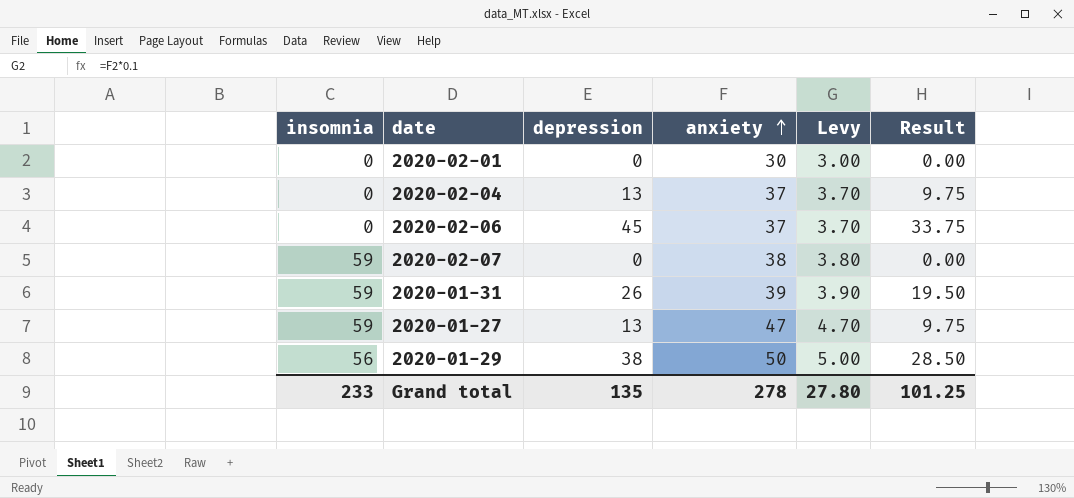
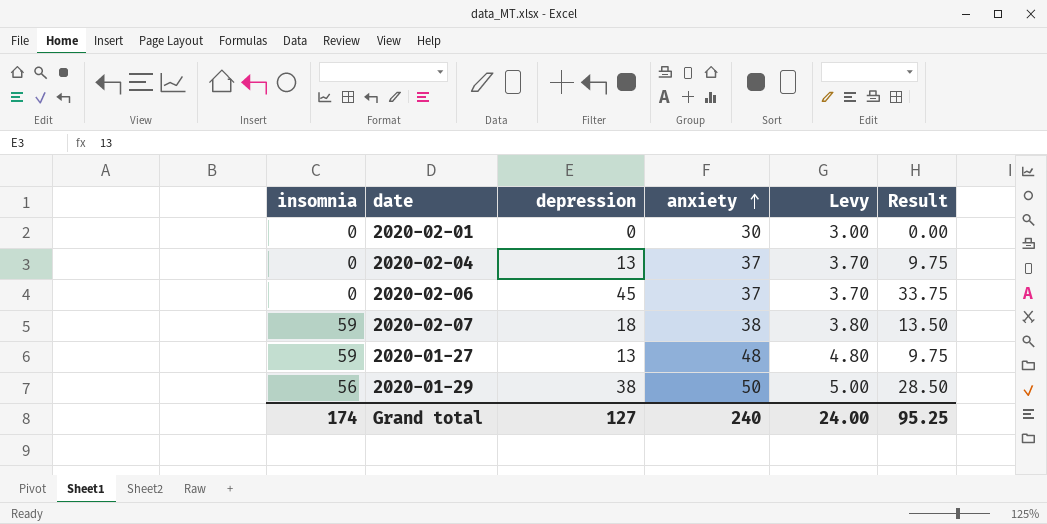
row 2020-01-31: 59 | 26 | 39 | 3.90 | 19.50 -> none
2020-02-07 | depression: 0 -> 18
2020-02-07 | Result: 0.00 -> 13.50
2020-01-27 | anxiety: 47 -> 48
2020-01-27 | Levy: 4.70 -> 4.80
Grand total | insomnia: 233 -> 174
Grand total | depression: 135 -> 127
Grand total | anxiety: 278 -> 240
Grand total | Levy: 27.80 -> 24.00
Grand total | Result: 101.25 -> 95.25

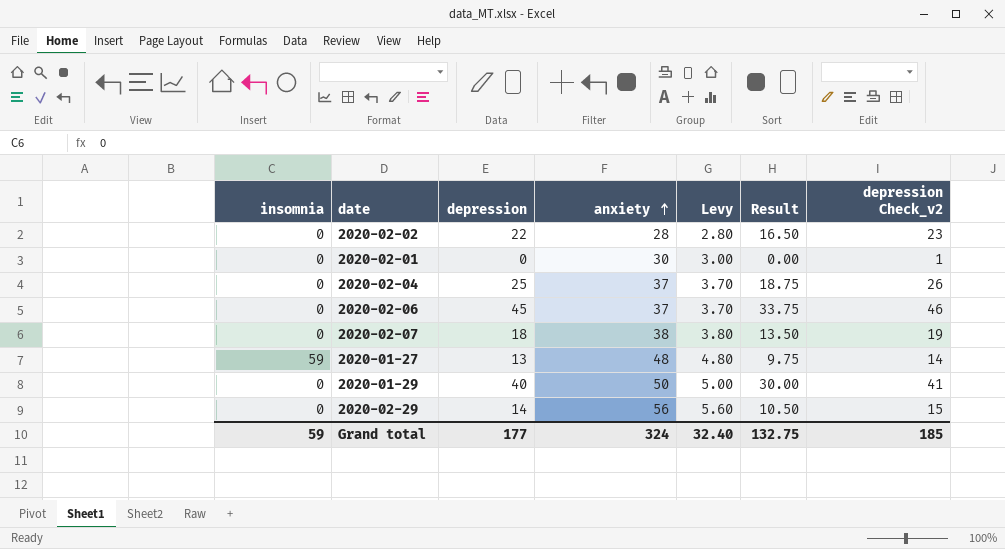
column depression Check_v2 | formula: none -> [depression] + 1
row 2020-02-02: none -> 0 | 22 | 28 | 2.80 | 16.50 | 23
2020-02-04 | depression: 13 -> 25
2020-02-04 | Result: 9.75 -> 18.75
2020-02-07 | insomnia: 59 -> 0
2020-01-29 | insomnia: 56 -> 0
2020-01-29 | depression: 38 -> 40
2020-01-29 | Result: 28.50 -> 30.00
row 2020-02-29: none -> 0 | 14 | 56 | 5.60 | 10.50 | 15
Grand total | insomnia: 174 -> 59
Grand total | depression: 127 -> 177
Grand total | anxiety: 240 -> 324
Grand total | Levy: 24.00 -> 32.40
Grand total | Result: 95.25 -> 132.75

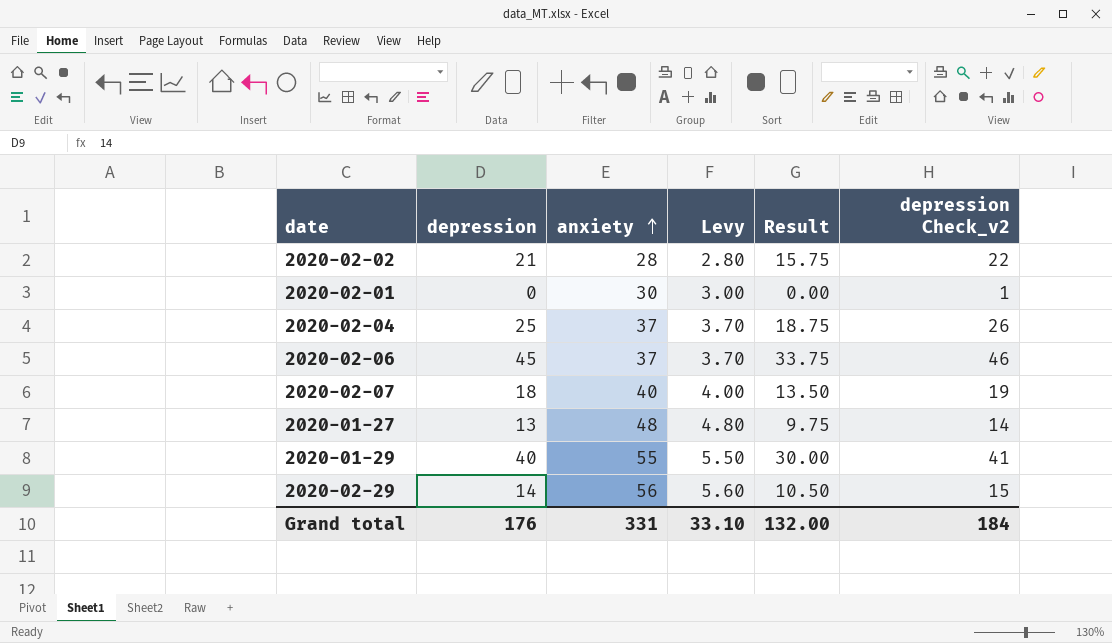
column insomnia | position: 1 -> none
2020-02-02 | depression: 22 -> 21
2020-02-02 | Result: 16.50 -> 15.75
2020-02-02 | depression Check_v2: 23 -> 22
2020-02-07 | anxiety: 38 -> 40
2020-02-07 | Levy: 3.80 -> 4.00
2020-01-29 | anxiety: 50 -> 55
2020-01-29 | Levy: 5.00 -> 5.50
Grand total | depression: 177 -> 176
Grand total | anxiety: 324 -> 331
Grand total | Levy: 32.40 -> 33.10
Grand total | Result: 132.75 -> 132.00
Grand total | depression Check_v2: 185 -> 184

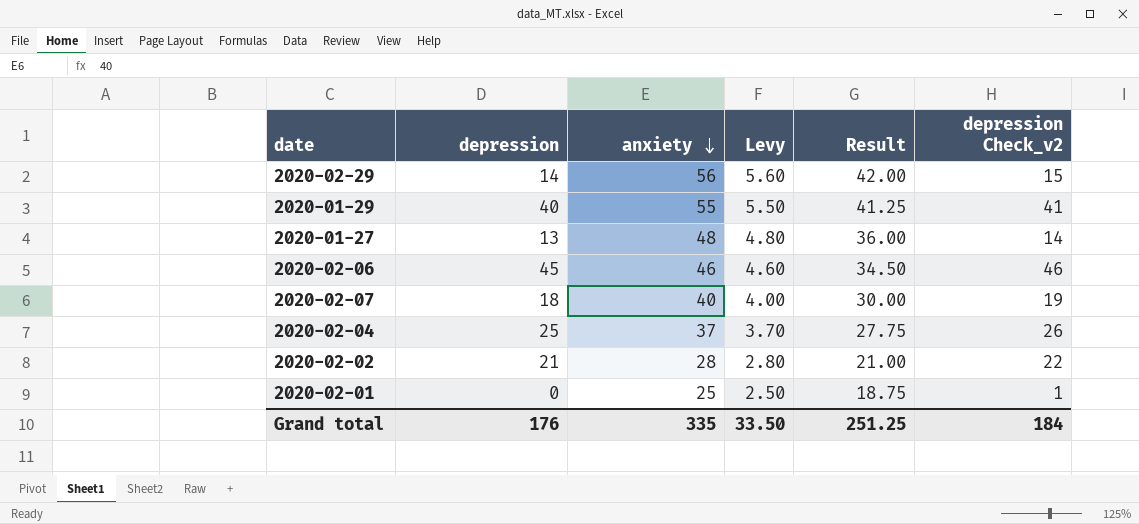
row order: anxiety ascending -> anxiety descending
column Result | formula: [depression] * 0.75 -> [anxiety] * 0.75
2020-02-06 | anxiety: 37 -> 46
2020-02-06 | Levy: 3.70 -> 4.60
2020-02-01 | anxiety: 30 -> 25
2020-02-01 | Levy: 3.00 -> 2.50
Grand total | anxiety: 331 -> 335
Grand total | Levy: 33.10 -> 33.50
Grand total | Result: 132.00 -> 251.25

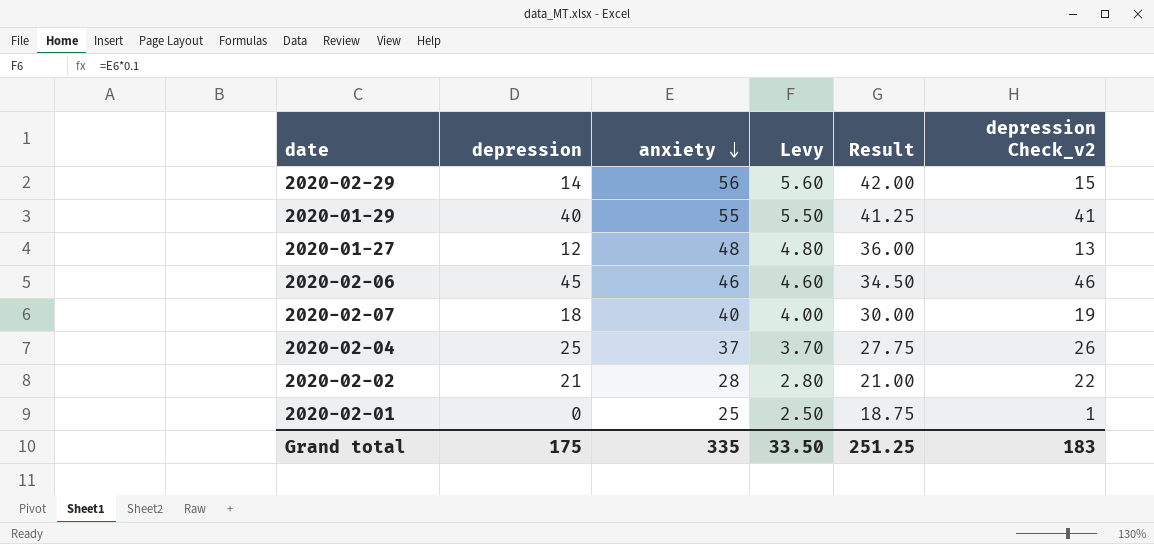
2020-01-27 | depression: 13 -> 12
2020-01-27 | depression Check_v2: 14 -> 13
Grand total | depression: 176 -> 175
Grand total | depression Check_v2: 184 -> 183

